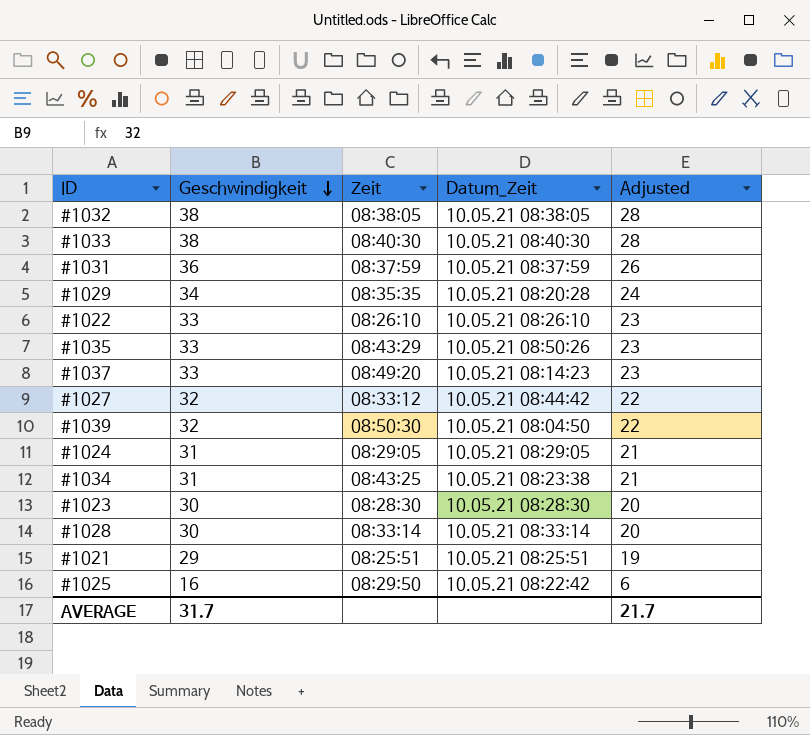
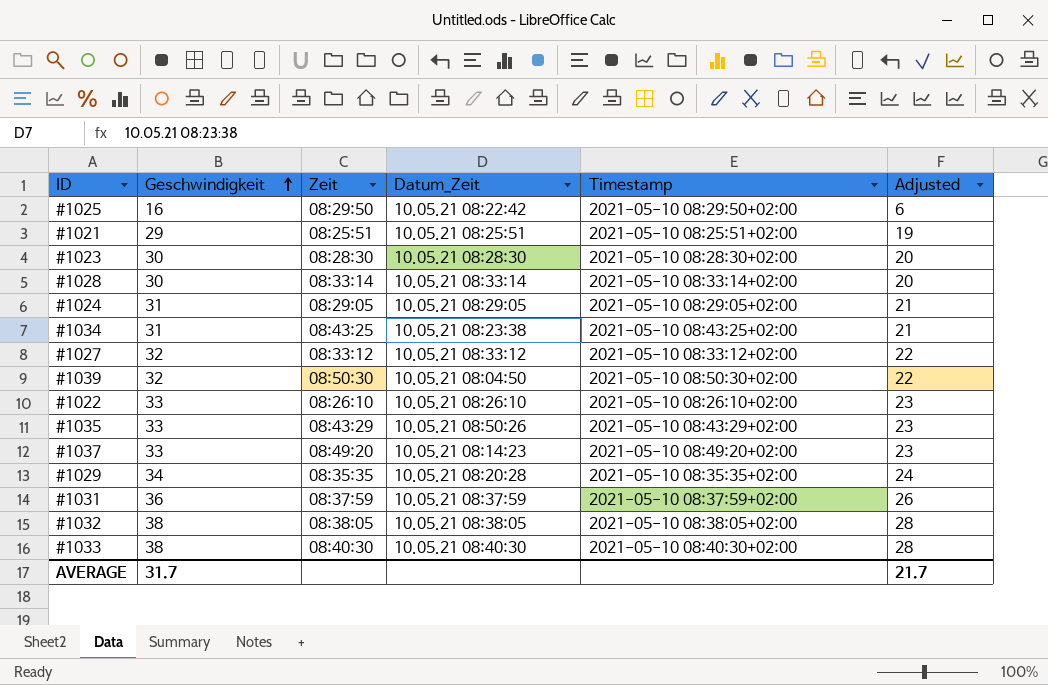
row order: Geschwindigkeit descending -> Geschwindigkeit ascending
column Timestamp | position: none -> 5
#1027 | Datum_Zeit: 10.05.21 08:44:42 -> 10.05.21 08:33:12

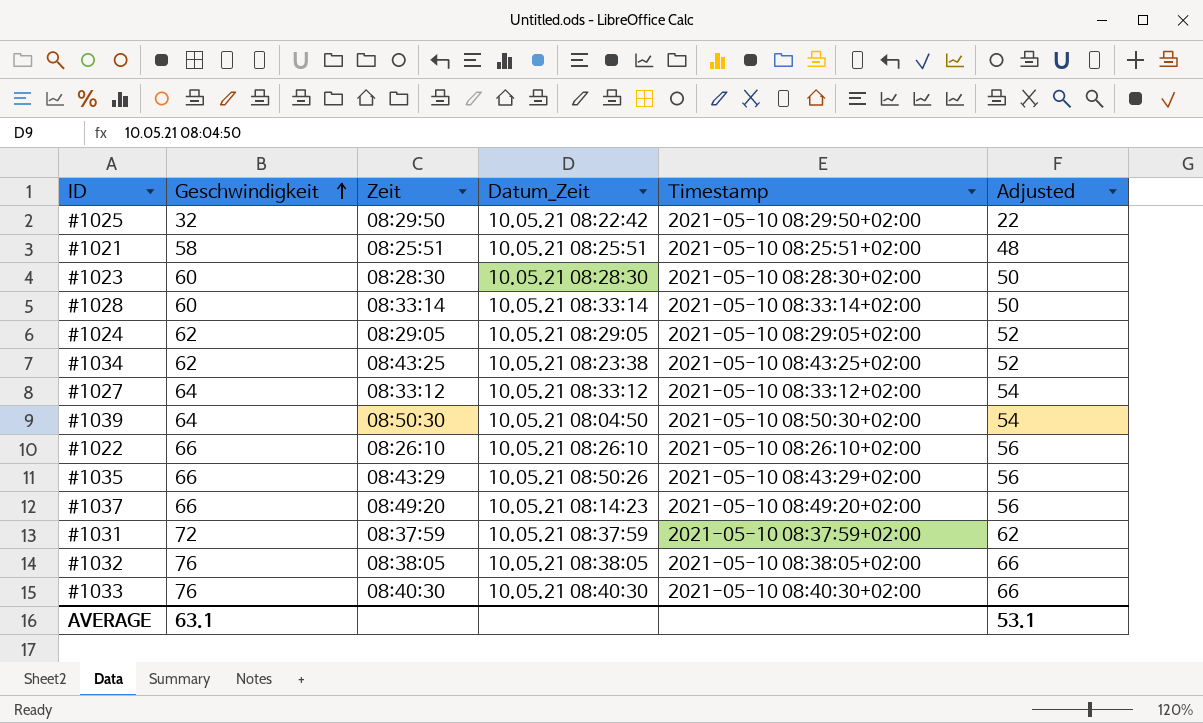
row #1029: 34 | 08:35:35 | 10.05.21 08:20:28 | 2021-05-10 08:35:35+02:00 | 24 -> none
#1025 | Geschwindigkeit: 16 -> 32
#1025 | Adjusted: 6 -> 22
#1021 | Geschwindigkeit: 29 -> 58
#1021 | Adjusted: 19 -> 48
#1023 | Geschwindigkeit: 30 -> 60
#1023 | Adjusted: 20 -> 50
#1028 | Geschwindigkeit: 30 -> 60
#1028 | Adjusted: 20 -> 50
#1024 | Geschwindigkeit: 31 -> 62
#1024 | Adjusted: 21 -> 52
#1034 | Geschwindigkeit: 31 -> 62
#1034 | Adjusted: 21 -> 52
#1027 | Geschwindigkeit: 32 -> 64
#1027 | Adjusted: 22 -> 54
#1039 | Geschwindigkeit: 32 -> 64
#1039 | Adjusted: 22 -> 54
#1022 | Geschwindigkeit: 33 -> 66
#1022 | Adjusted: 23 -> 56
#1035 | Geschwindigkeit: 33 -> 66
#1035 | Adjusted: 23 -> 56
#1037 | Geschwindigkeit: 33 -> 66
#1037 | Adjusted: 23 -> 56
#1031 | Geschwindigkeit: 36 -> 72
#1031 | Adjusted: 26 -> 62
#1032 | Geschwindigkeit: 38 -> 76
#1032 | Adjusted: 28 -> 66
#1033 | Geschwindigkeit: 38 -> 76
#1033 | Adjusted: 28 -> 66
AVERAGE | Geschwindigkeit: 31.7 -> 63.1
AVERAGE | Adjusted: 21.7 -> 53.1

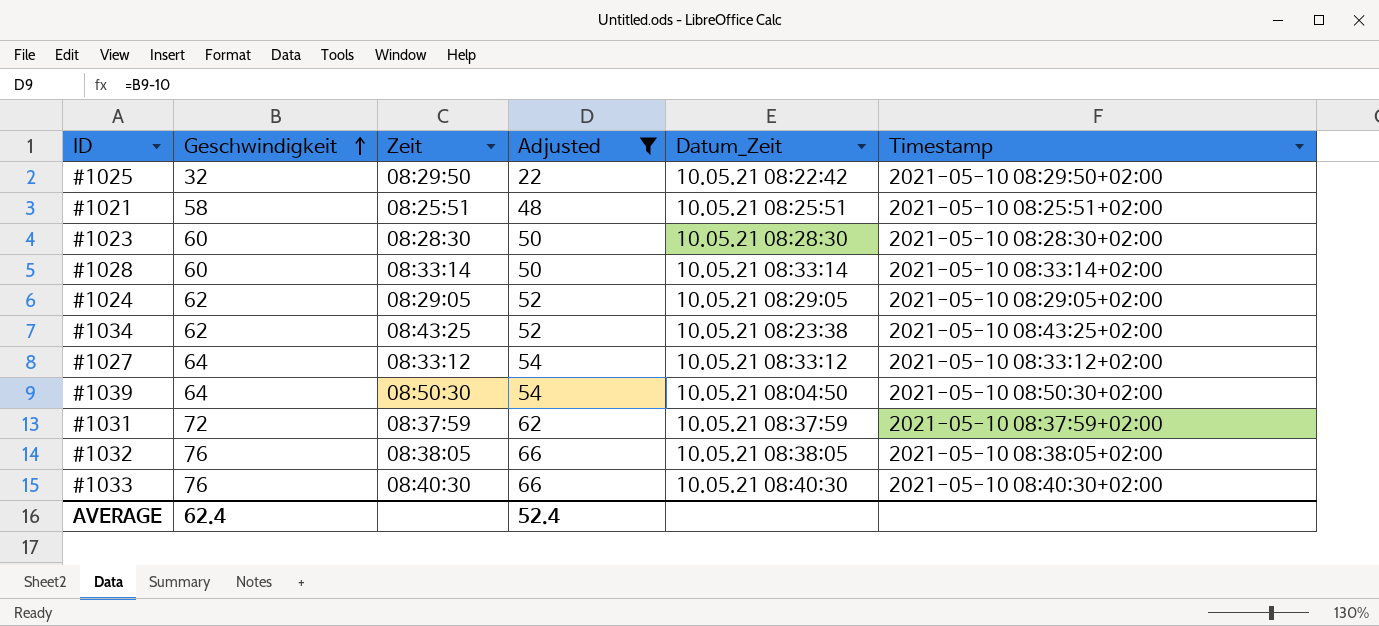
filter: none -> Adjusted != 56
column Adjusted | position: 6 -> 4
AVERAGE | Geschwindigkeit: 63.1 -> 62.4
AVERAGE | Adjusted: 53.1 -> 52.4

